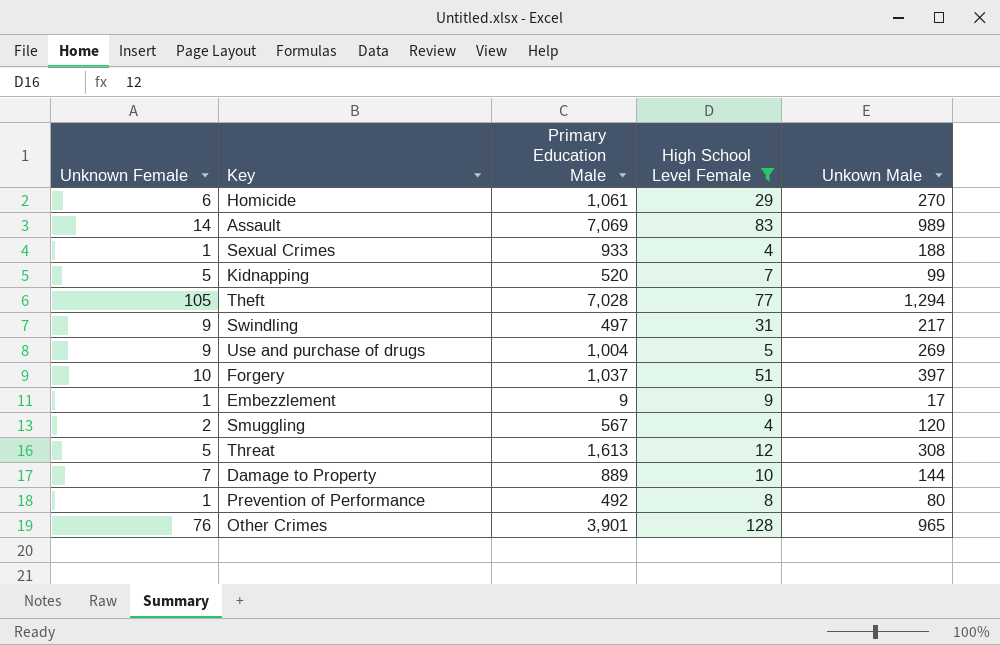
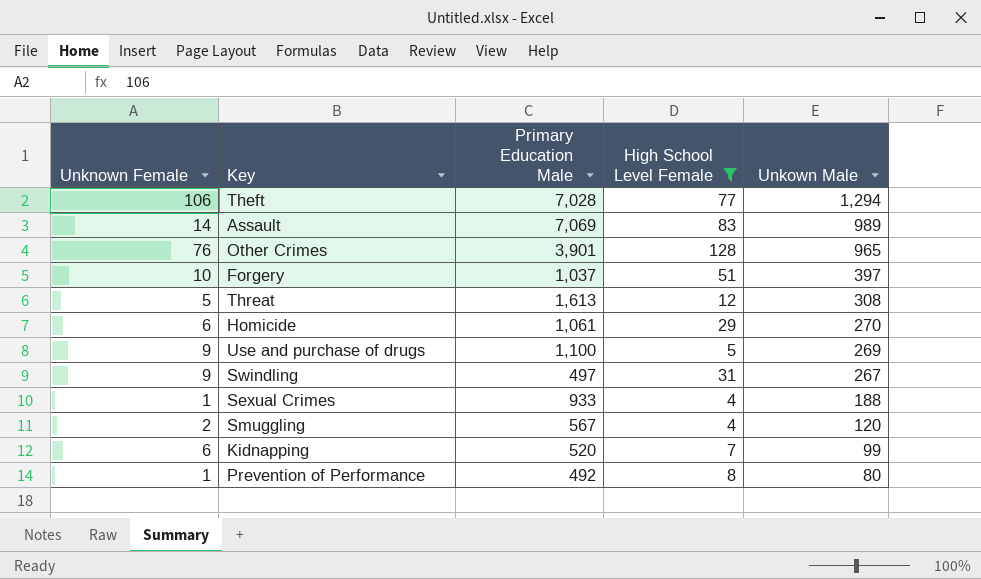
row order: none -> Unkown Male descending
row Embezzlement: 1 | 9 | 9 | 17 -> none
row Damage to Property: 7 | 889 | 10 | 144 -> none
Theft | Unknown Female: 105 -> 106
Use and purchase of drugs | Primary Education Male: 1,004 -> 1,100
Swindling | Unkown Male: 217 -> 267
Kidnapping | Unknown Female: 5 -> 6

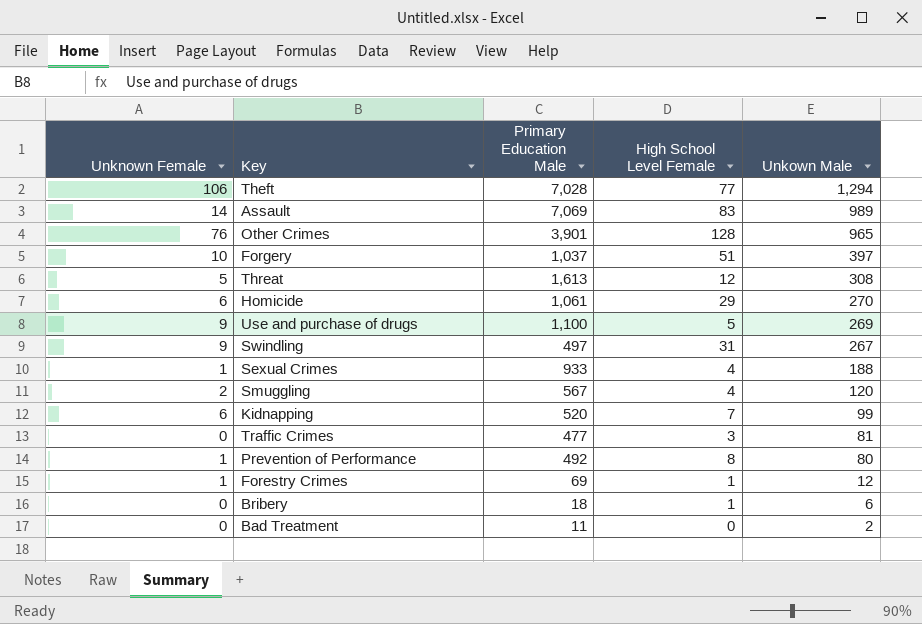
filter: High School Level Female >= 4 -> none

